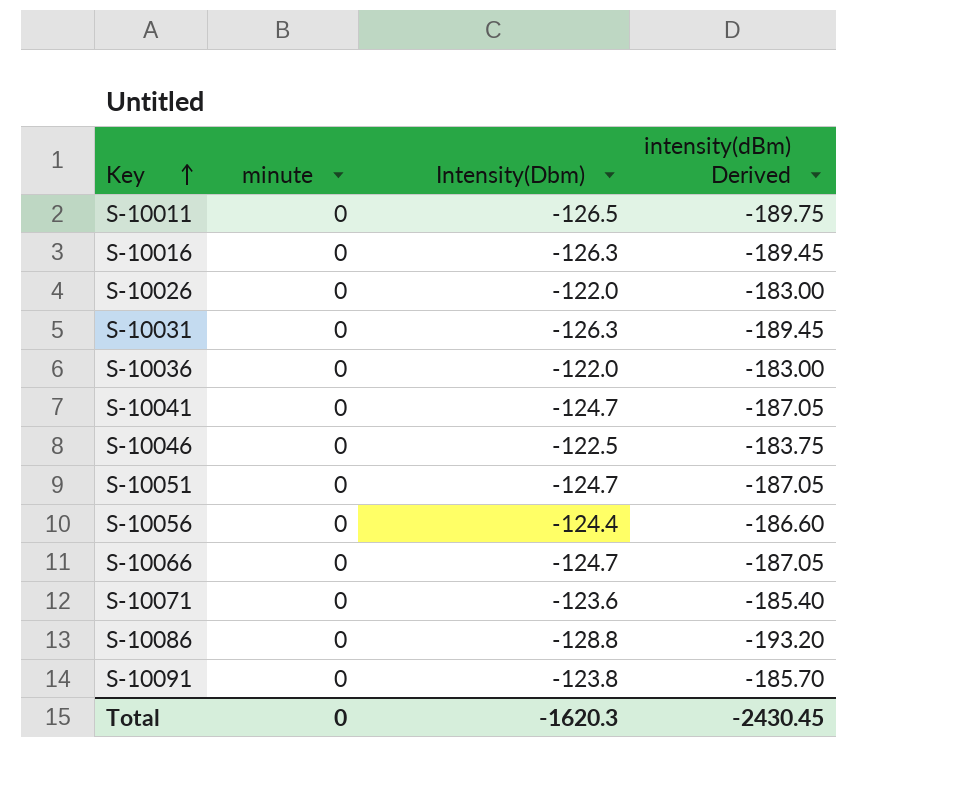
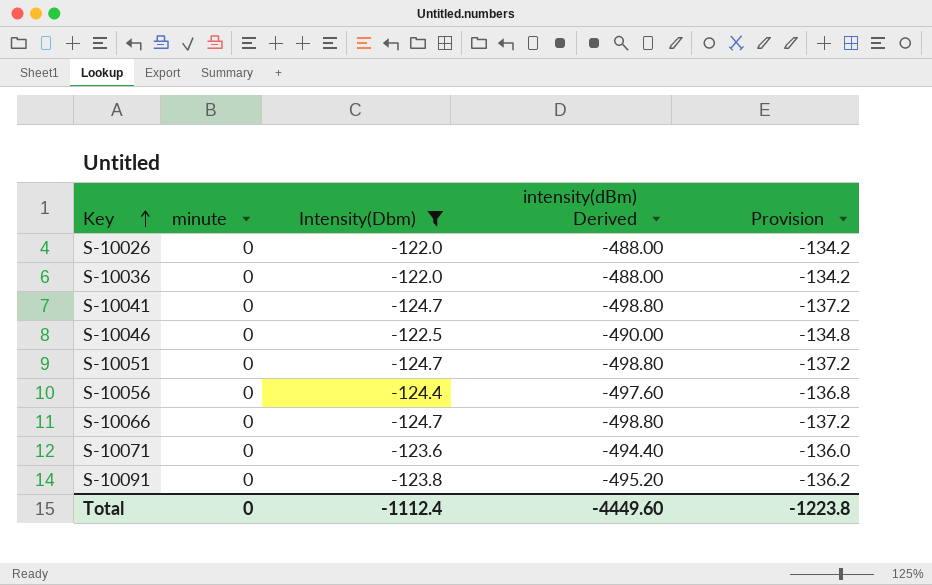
filter: none -> Intensity(Dbm) >= -124.7
column intensity(dBm) Derived | formula: [Intensity(Dbm)] * 1.5 -> [Intensity(Dbm)] * 4
column Provision | formula: none -> [Intensity(Dbm)] * 1.1
Total | Intensity(Dbm): -1620.3 -> -1112.4
Total | intensity(dBm) Derived: -2430.45 -> -4449.60

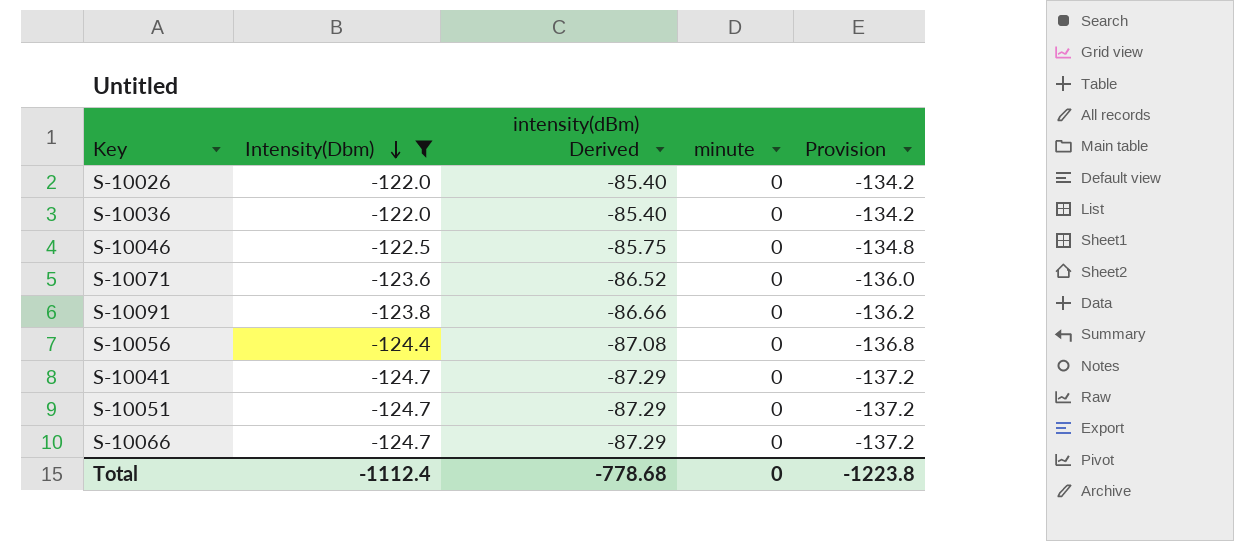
row order: Key ascending -> Intensity(Dbm) descending
column intensity(dBm) Derived | formula: [Intensity(Dbm)] * 4 -> [Intensity(Dbm)] * 0.7
column minute | position: 2 -> 4
Total | intensity(dBm) Derived: -4449.60 -> -778.68

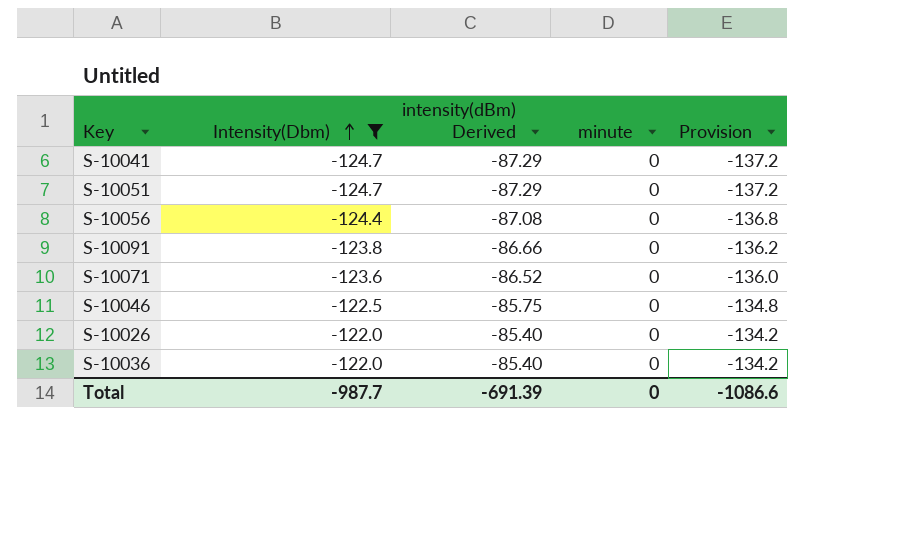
row order: Intensity(Dbm) descending -> Intensity(Dbm) ascending
row S-10066: -124.7 | -87.29 | 0 | -137.2 -> none
Total | Intensity(Dbm): -1112.4 -> -987.7
Total | intensity(dBm) Derived: -778.68 -> -691.39
Total | Provision: -1223.8 -> -1086.6

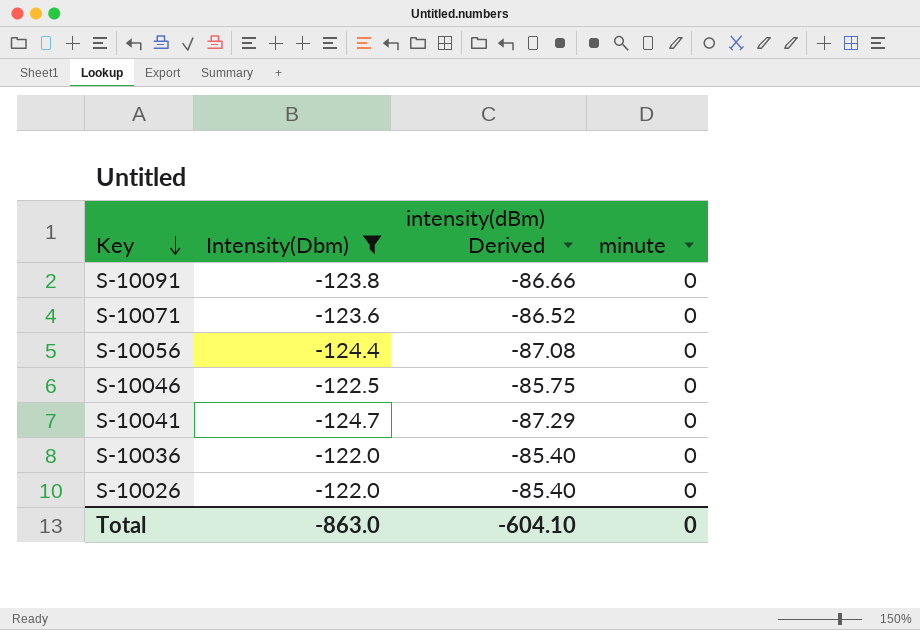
row order: Intensity(Dbm) ascending -> Key descending
column Provision | formula: [Intensity(Dbm)] * 1.1 -> none
row S-10051: -124.7 | -87.29 | 0 | -137.2 -> none
Total | Intensity(Dbm): -987.7 -> -863.0
Total | intensity(dBm) Derived: -691.39 -> -604.10

